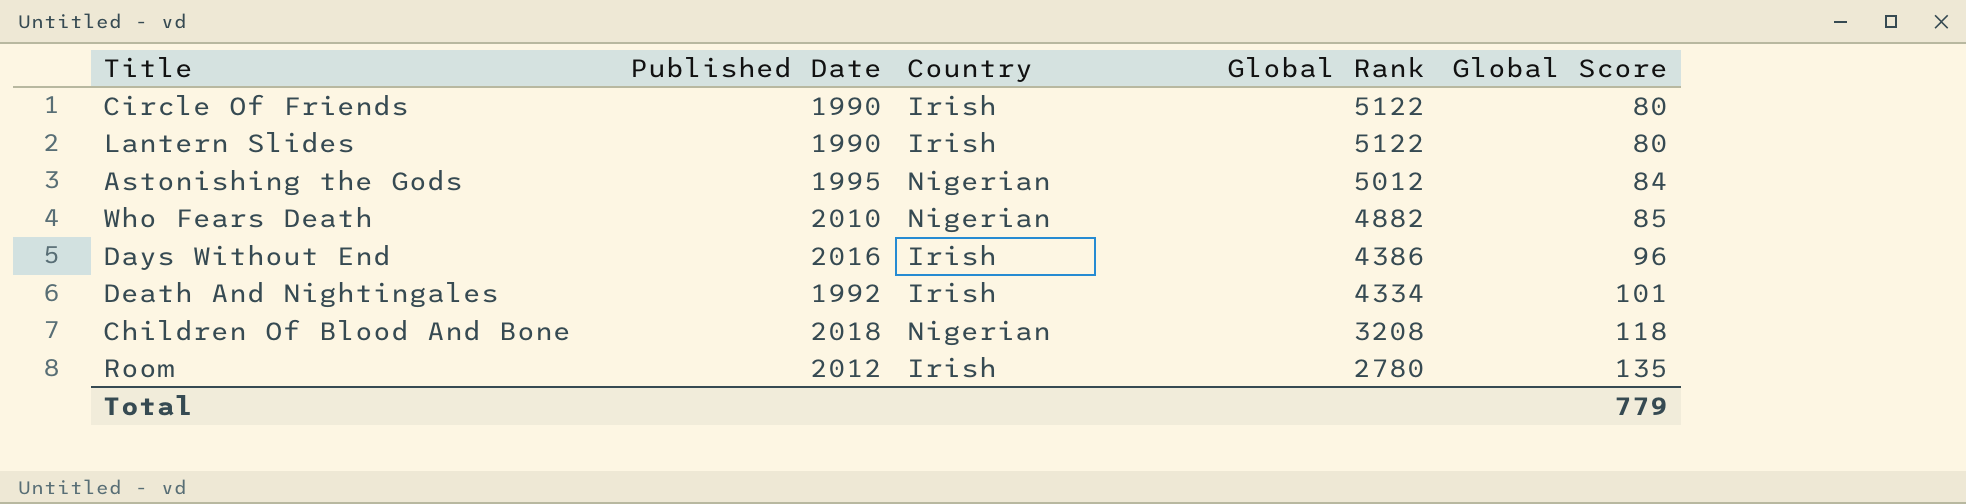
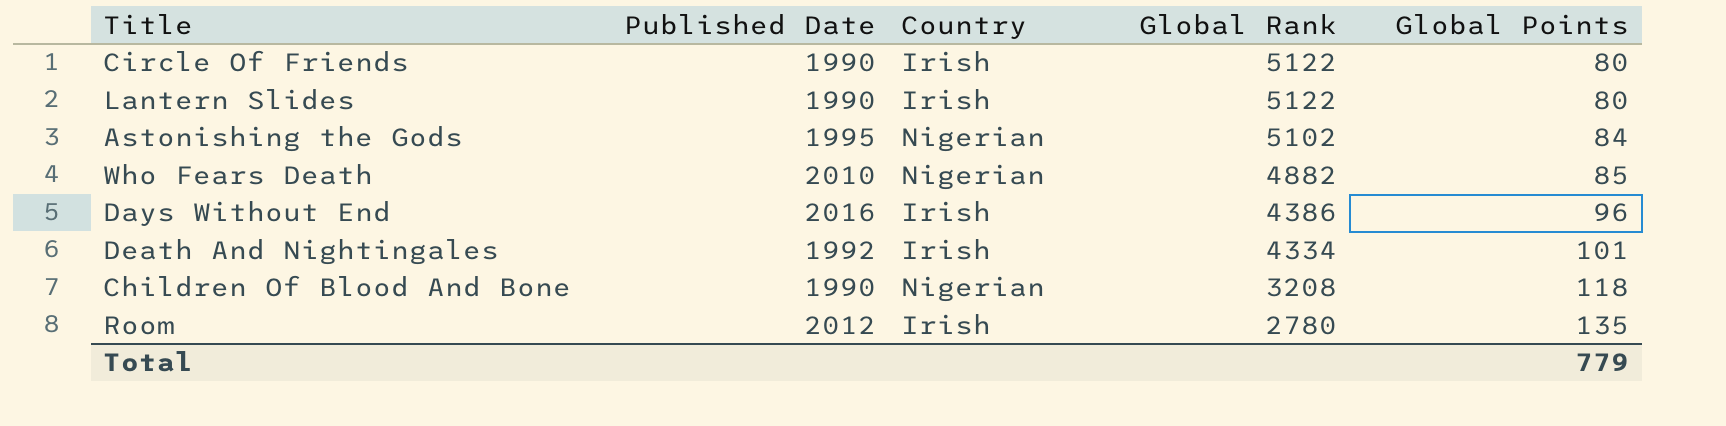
column name: Global Score -> Global Points
Astonishing the Gods | Global Rank: 5012 -> 5102
Children Of Blood And Bone | Published Date: 2018 -> 1990

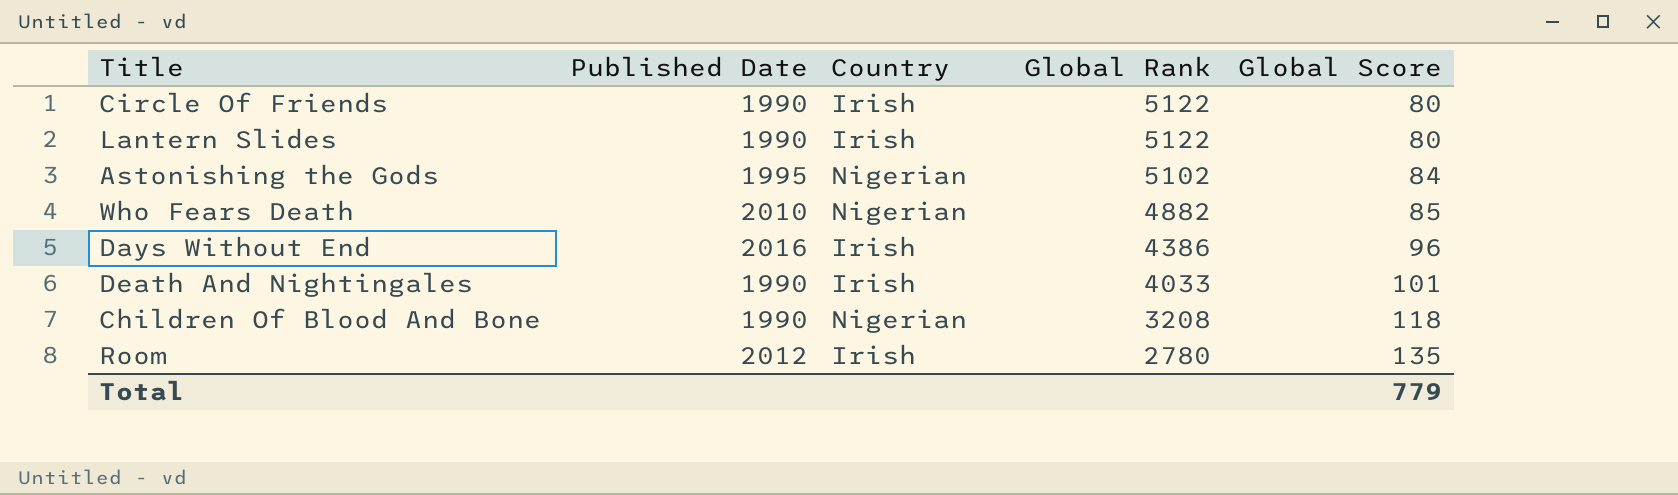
column name: Global Points -> Global Score
Death And Nightingales | Published Date: 1992 -> 1990
Death And Nightingales | Global Rank: 4334 -> 4033

